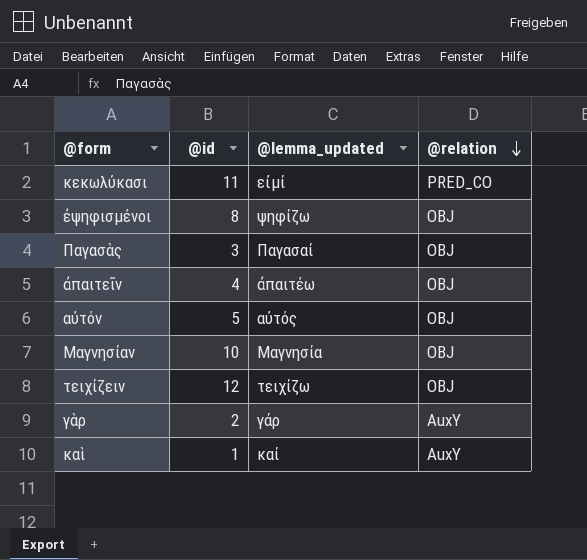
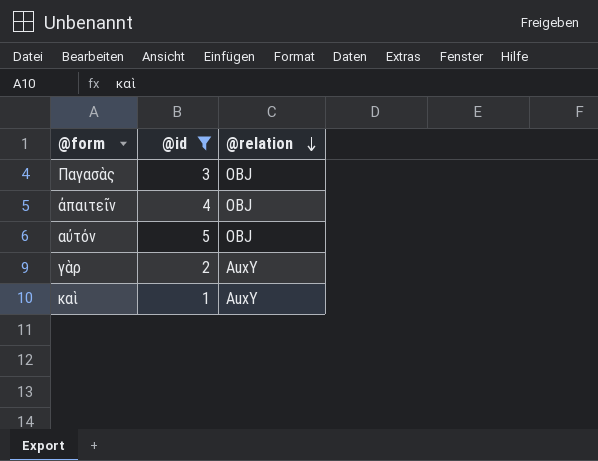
filter: none -> @id <= 5
column @lemma_updated | position: 3 -> none

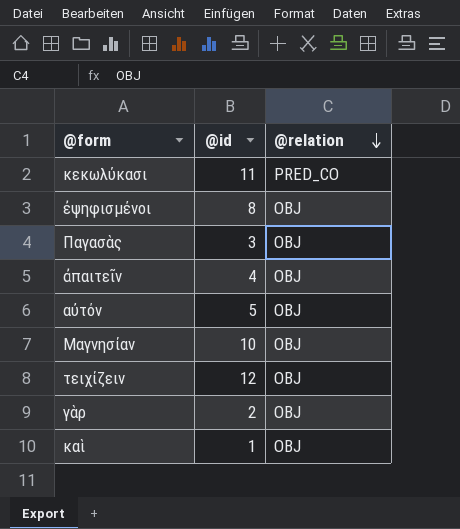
filter: @id <= 5 -> none
γὰρ | @relation: AuxY -> OBJ
καὶ | @relation: AuxY -> OBJ

